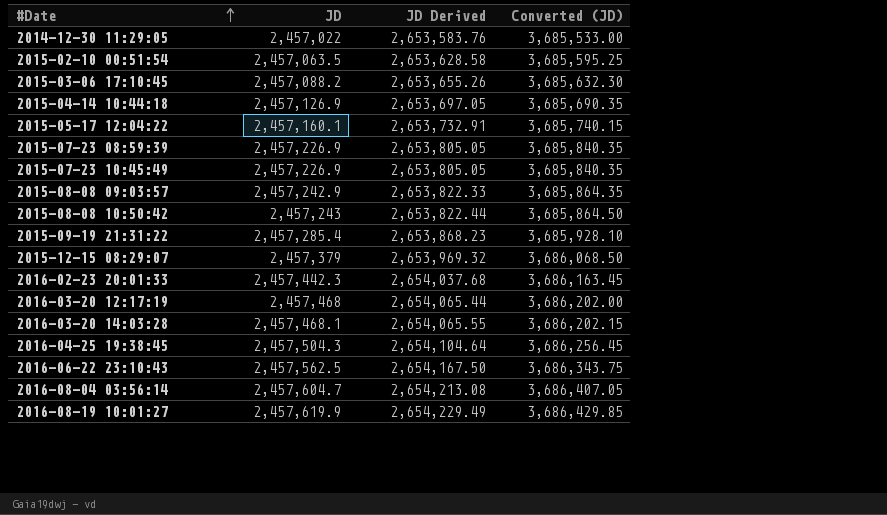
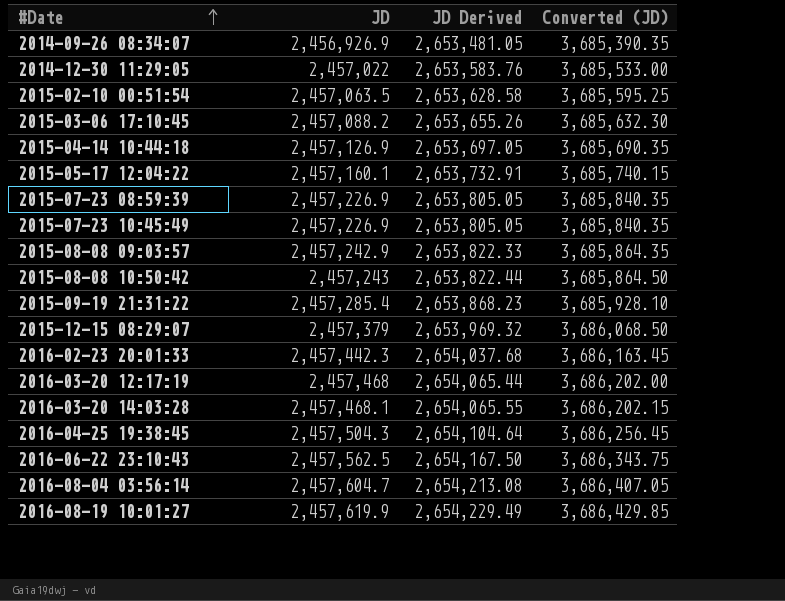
row 2014-09-26 08:34:07: none -> 2,456,926.9 | 2,653,481.05 | 3,685,390.35

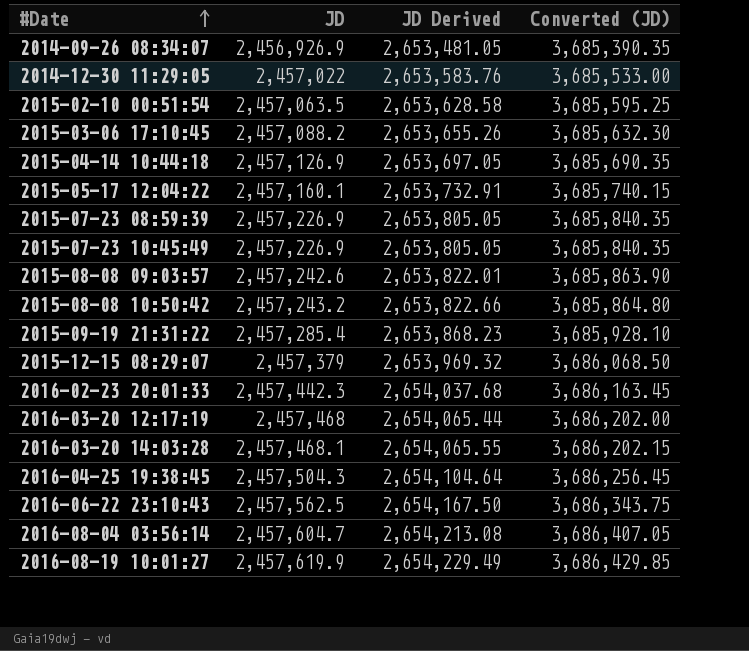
2015-08-08 09:03:57 | JD: 2,457,242.9 -> 2,457,242.6
2015-08-08 09:03:57 | JD Derived: 2,653,822.33 -> 2,653,822.01
2015-08-08 09:03:57 | Converted (JD): 3,685,864.35 -> 3,685,863.90
2015-08-08 10:50:42 | JD: 2,457,243 -> 2,457,243.2
2015-08-08 10:50:42 | JD Derived: 2,653,822.44 -> 2,653,822.66
2015-08-08 10:50:42 | Converted (JD): 3,685,864.50 -> 3,685,864.80

